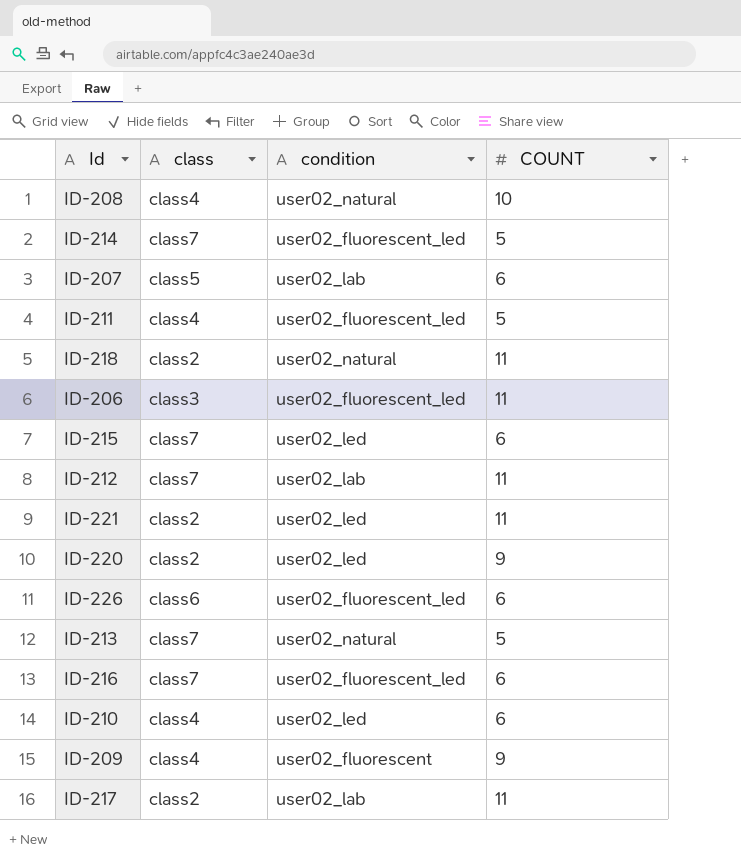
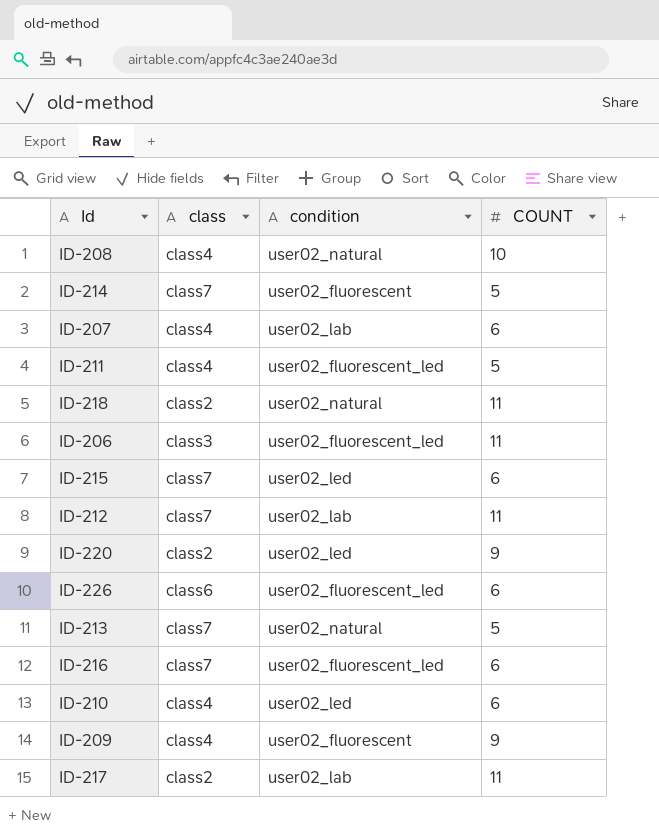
row ID-221: class2 | user02_led | 11 -> none
ID-214 | condition: user02_fluorescent_led -> user02_fluorescent
ID-207 | class: class5 -> class4

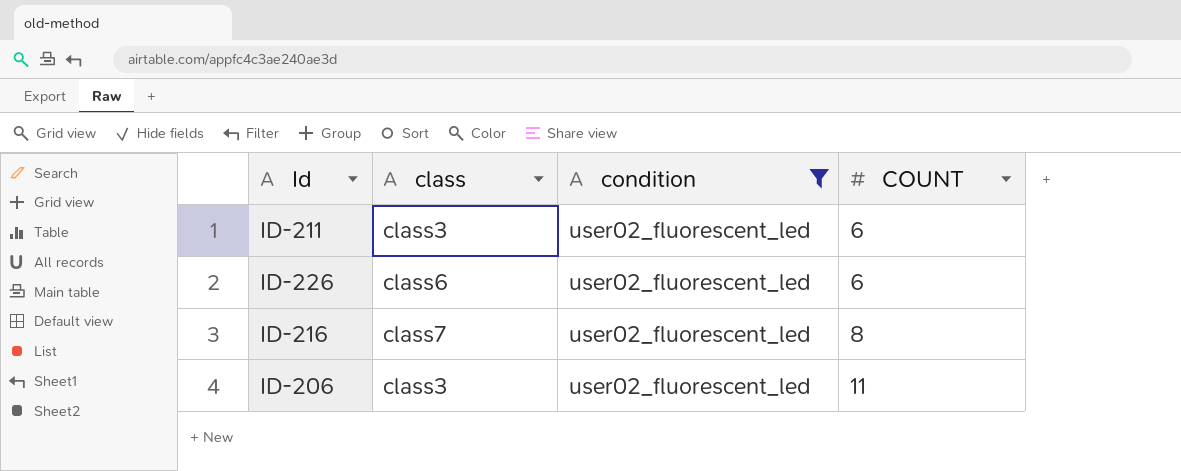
filter: none -> condition = user02_fluorescent_led
row order: none -> COUNT ascending
ID-211 | class: class4 -> class3
ID-211 | COUNT: 5 -> 6
ID-216 | COUNT: 6 -> 8

